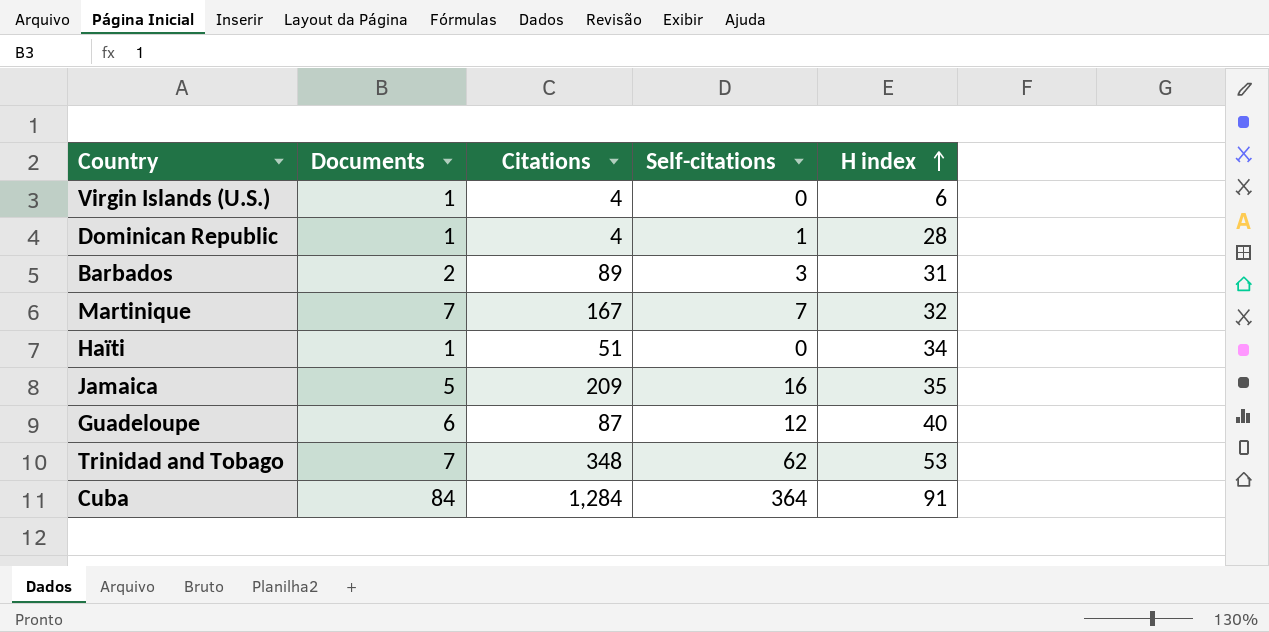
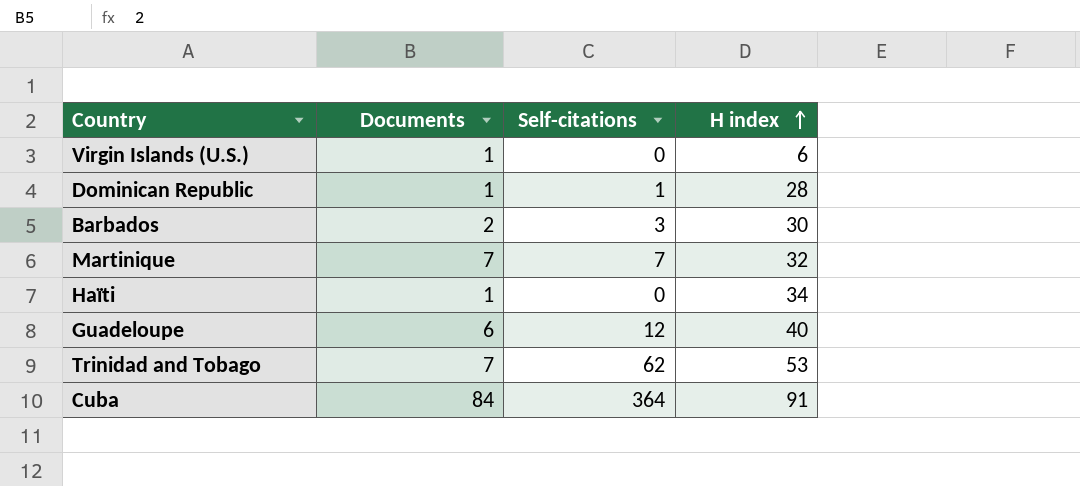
column Citations | position: 3 -> none
row Jamaica: 5 | 209 | 16 | 35 -> none
Barbados | H index: 31 -> 30

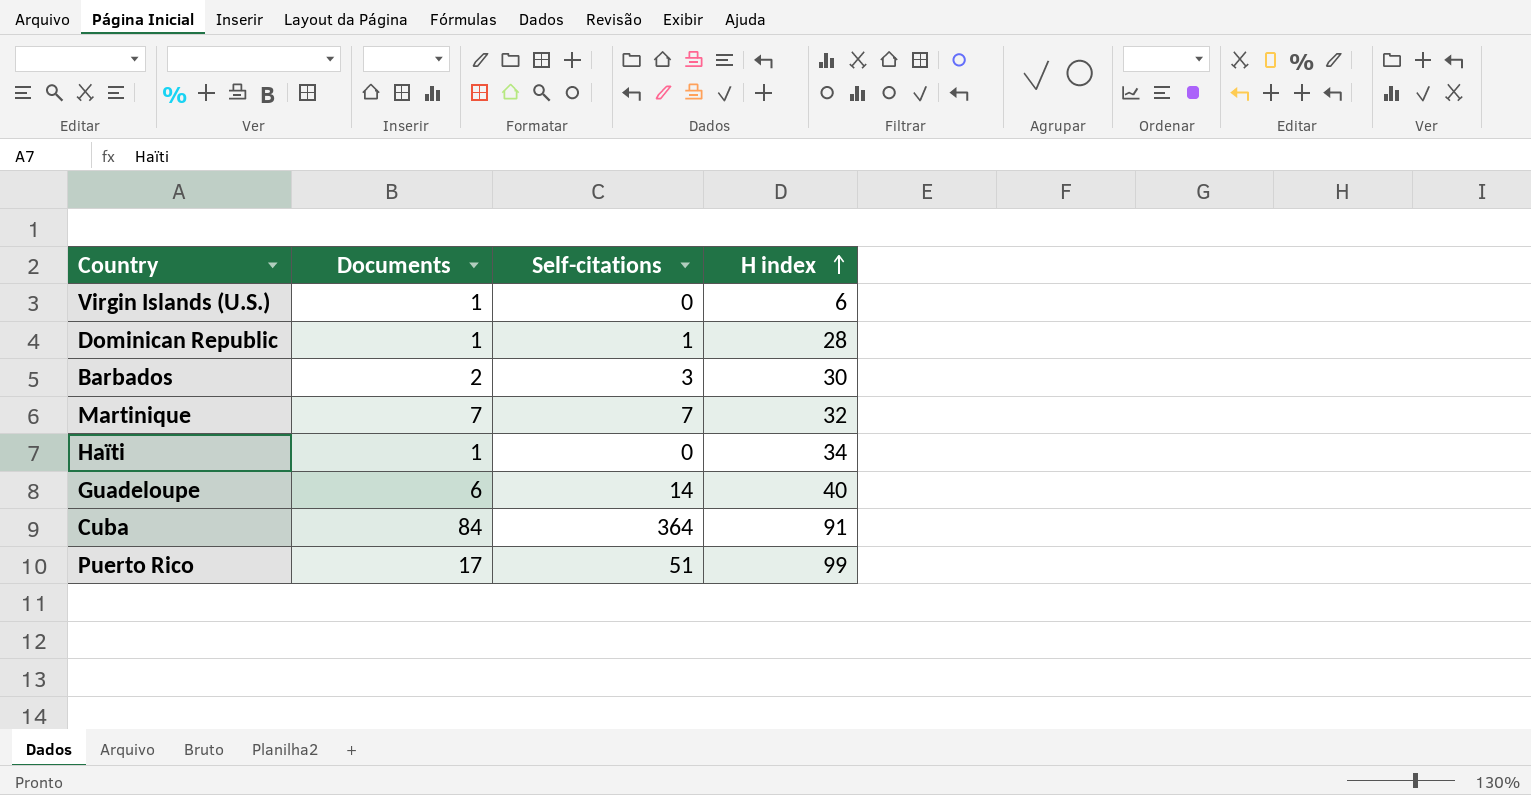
row Trinidad and Tobago: 7 | 62 | 53 -> none
Guadeloupe | Self-citations: 12 -> 14
row Puerto Rico: none -> 17 | 51 | 99

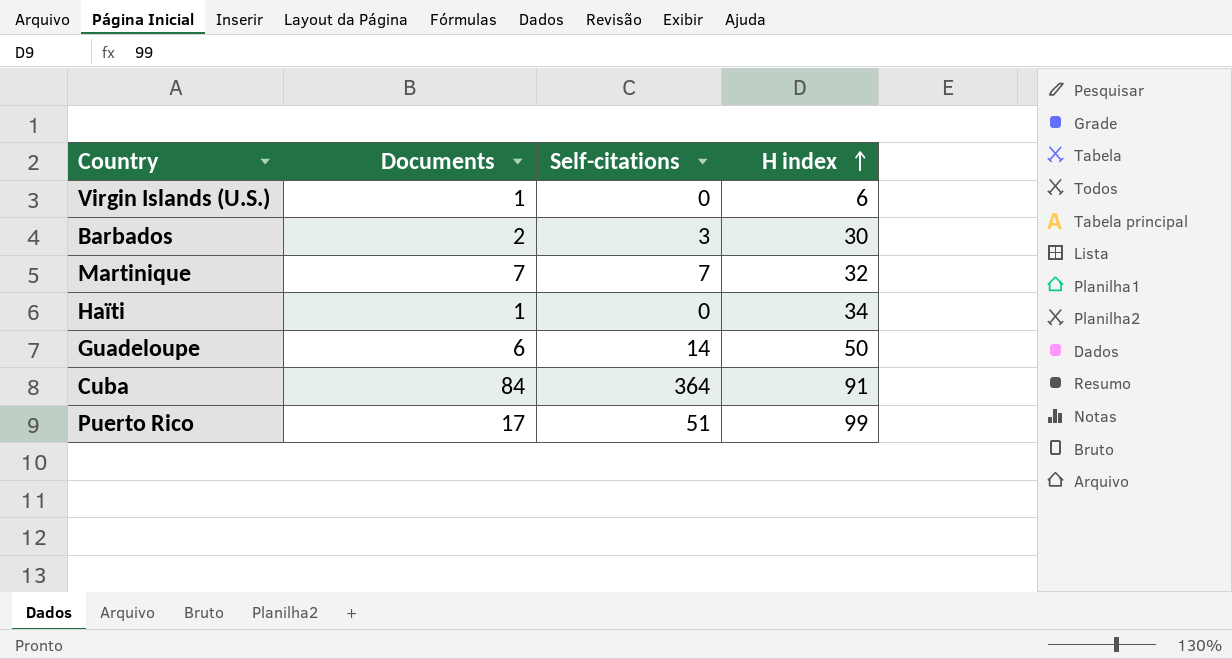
row Dominican Republic: 1 | 1 | 28 -> none
Guadeloupe | H index: 40 -> 50

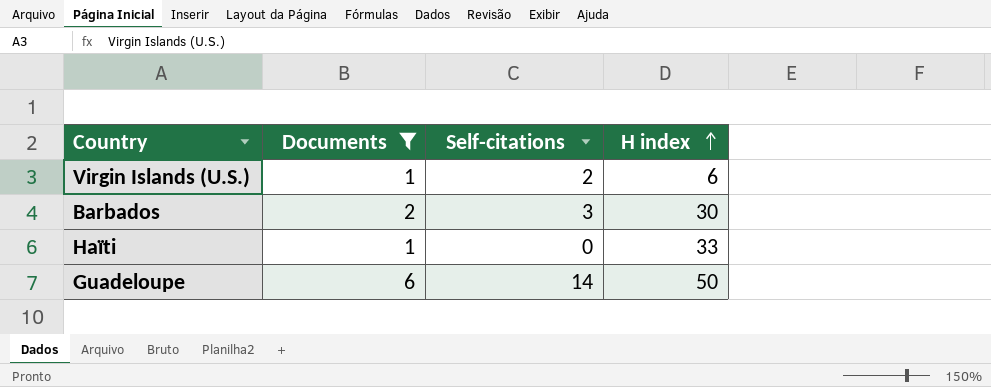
filter: none -> Documents <= 6
Virgin Islands (U.S.) | Self-citations: 0 -> 2
Haïti | H index: 34 -> 33

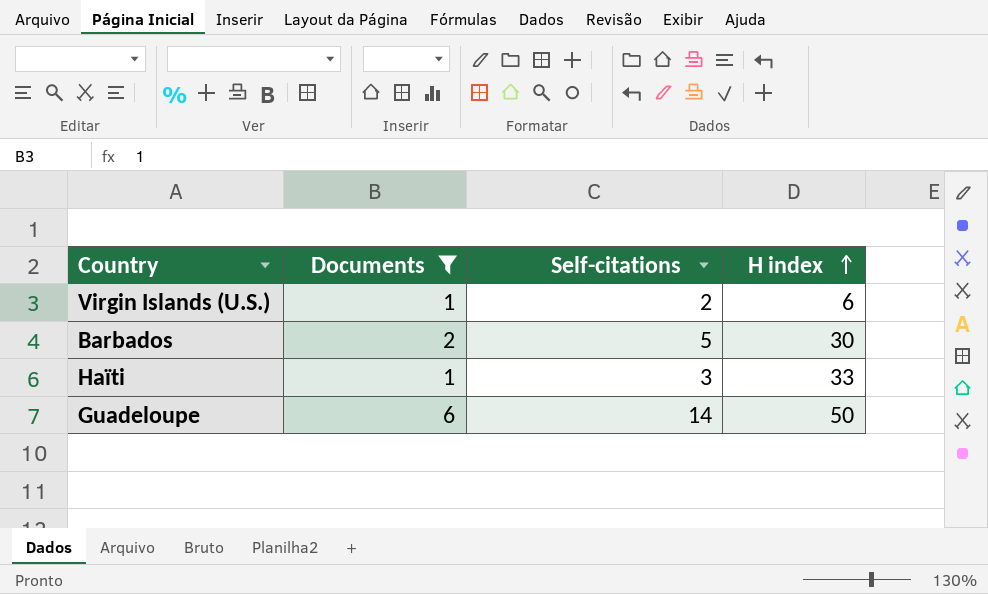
Barbados | Self-citations: 3 -> 5
Haïti | Self-citations: 0 -> 3

